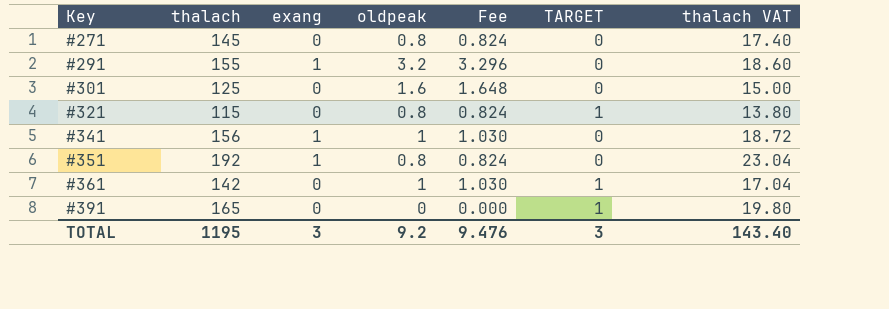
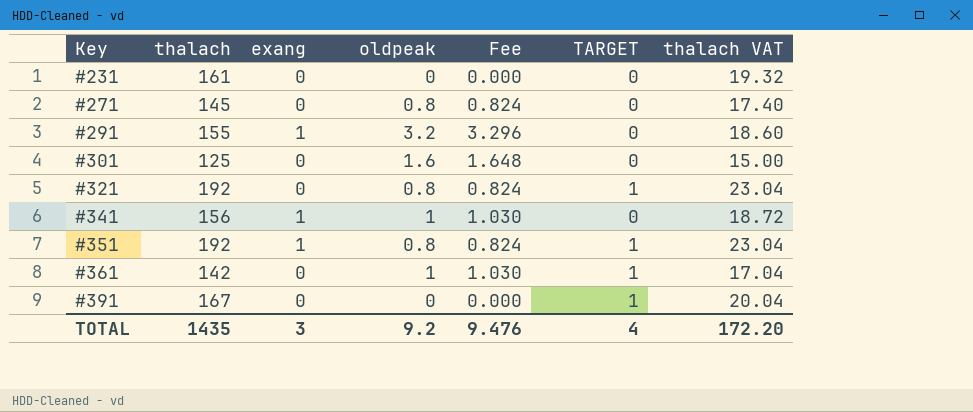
row #231: none -> 161 | 0 | 0 | 0.000 | 0 | 19.32
#321 | thalach: 115 -> 192
#321 | thalach VAT: 13.80 -> 23.04
#351 | TARGET: 0 -> 1
#391 | thalach: 165 -> 167
#391 | thalach VAT: 19.80 -> 20.04
TOTAL | thalach: 1195 -> 1435
TOTAL | TARGET: 3 -> 4
TOTAL | thalach VAT: 143.40 -> 172.20

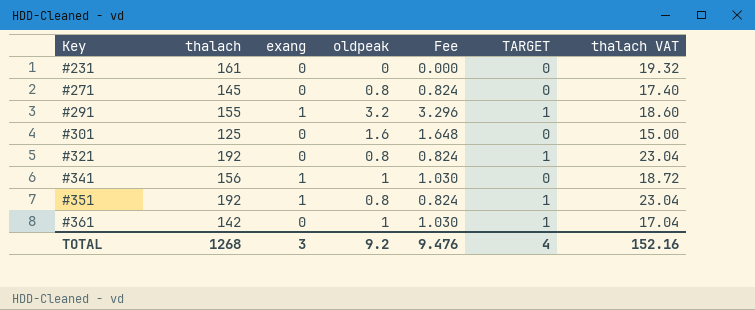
row #391: 167 | 0 | 0 | 0.000 | 1 | 20.04 -> none
#291 | TARGET: 0 -> 1
TOTAL | thalach: 1435 -> 1268
TOTAL | thalach VAT: 172.20 -> 152.16

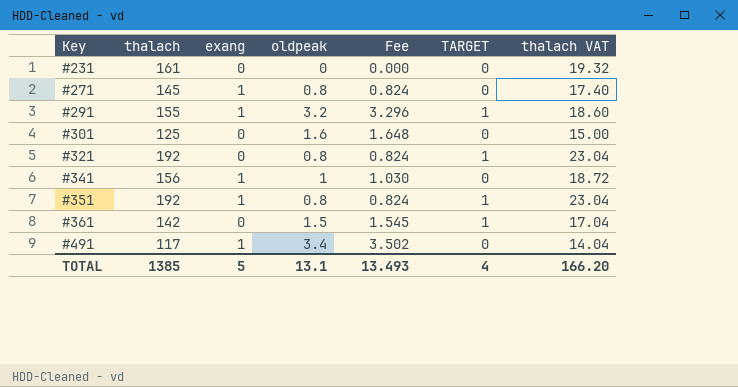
#271 | exang: 0 -> 1
#361 | oldpeak: 1 -> 1.5
#361 | Fee: 1.030 -> 1.545
row #491: none -> 117 | 1 | 3.4 | 3.502 | 0 | 14.04
TOTAL | thalach: 1268 -> 1385
TOTAL | exang: 3 -> 5
TOTAL | oldpeak: 9.2 -> 13.1
TOTAL | Fee: 9.476 -> 13.493
TOTAL | thalach VAT: 152.16 -> 166.20

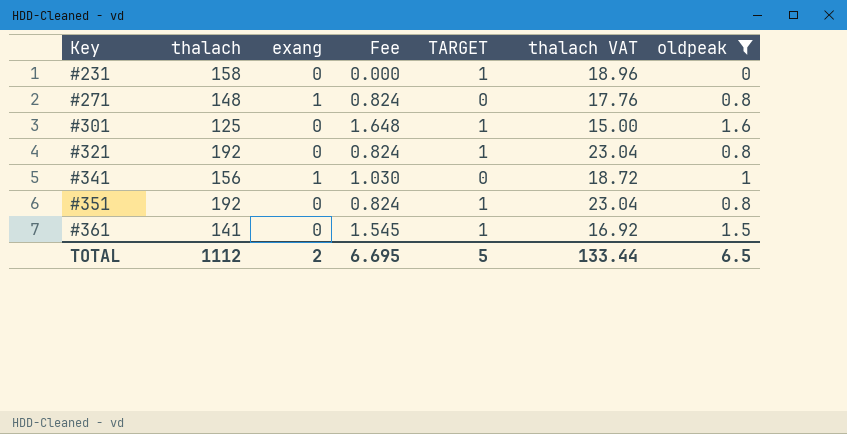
filter: none -> oldpeak <= 1.6
column oldpeak | position: 4 -> 7
#231 | thalach: 161 -> 158
#231 | TARGET: 0 -> 1
#231 | thalach VAT: 19.32 -> 18.96
#271 | thalach: 145 -> 148
#271 | thalach VAT: 17.40 -> 17.76
#301 | TARGET: 0 -> 1
#351 | exang: 1 -> 0
#361 | thalach: 142 -> 141
#361 | thalach VAT: 17.04 -> 16.92
TOTAL | thalach: 1385 -> 1112
TOTAL | exang: 5 -> 2
TOTAL | Fee: 13.493 -> 6.695
TOTAL | TARGET: 4 -> 5
TOTAL | thalach VAT: 166.20 -> 133.44
TOTAL | oldpeak: 13.1 -> 6.5

